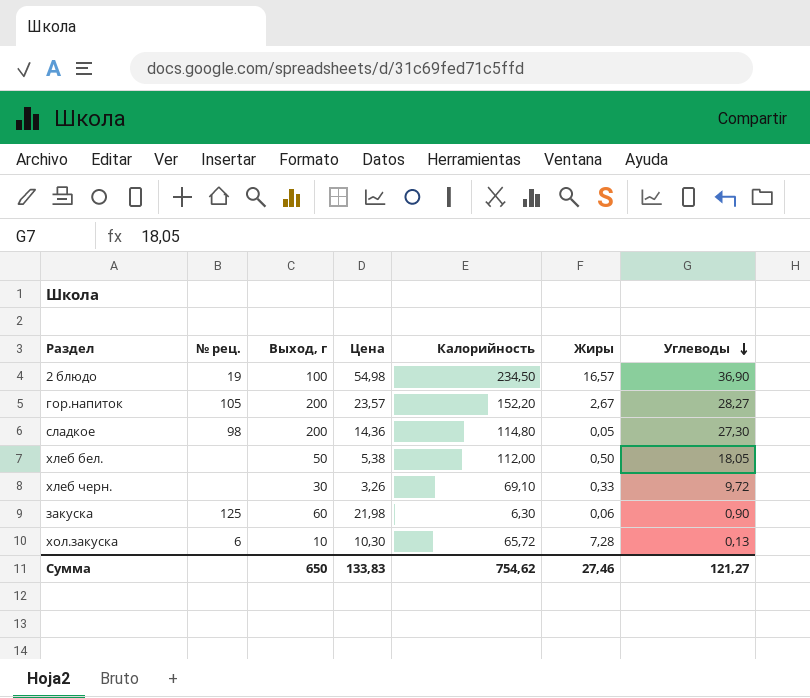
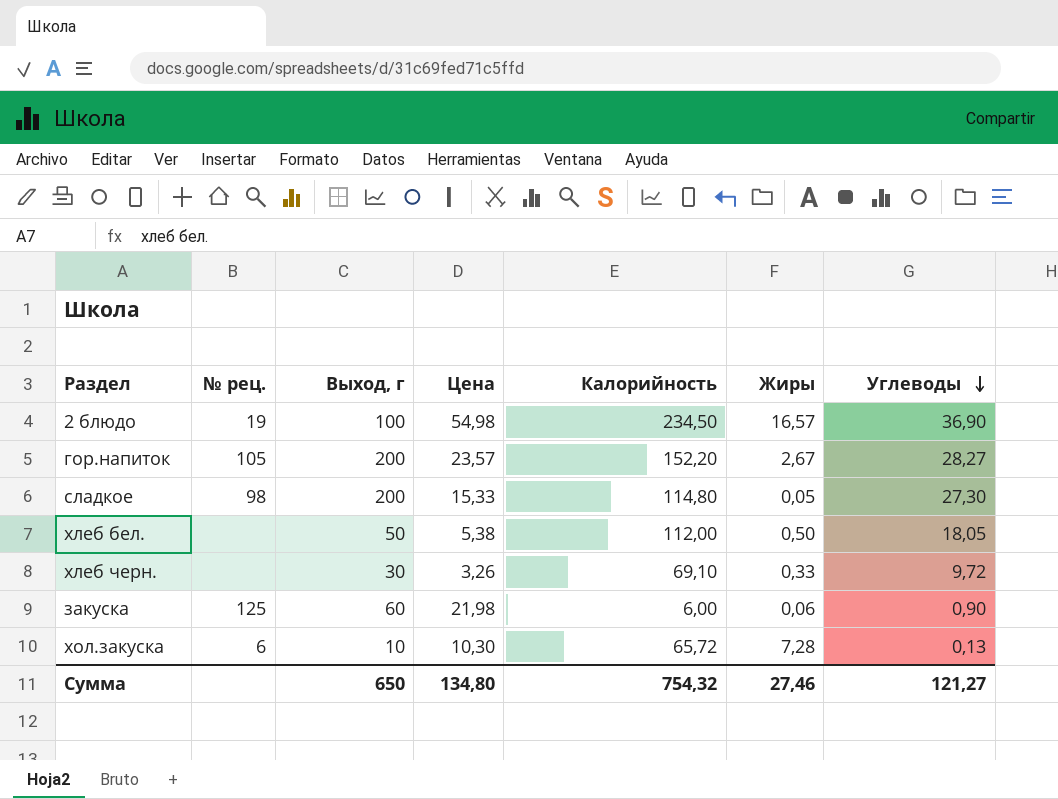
сладкое | Цена: 14,36 -> 15,33
закуска | Калорийность: 6,30 -> 6,00
Сумма | Цена: 133,83 -> 134,80
Сумма | Калорийность: 754,62 -> 754,32

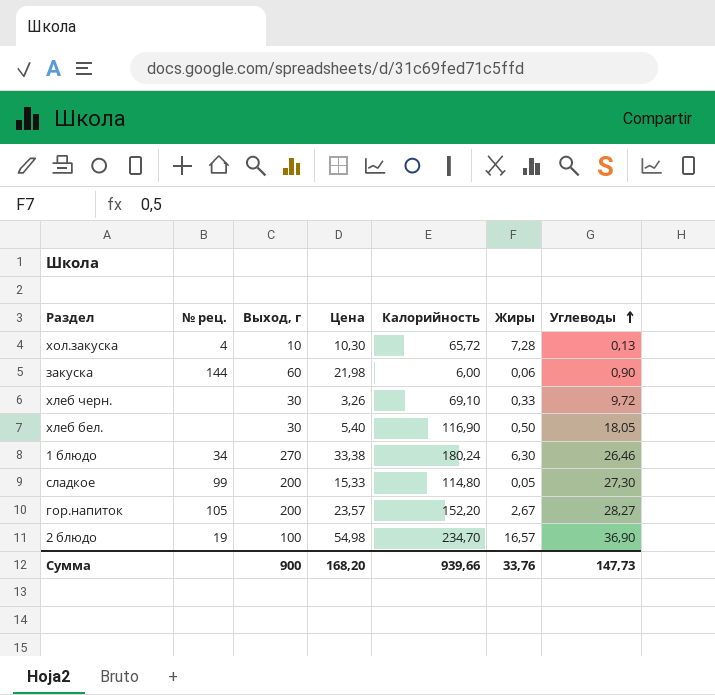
row order: Углеводы descending -> Углеводы ascending
хол.закуска | № рец.: 6 -> 4
закуска | № рец.: 125 -> 144
хлеб бел. | Выход, г: 50 -> 30
хлеб бел. | Цена: 5,38 -> 5,40
хлеб бел. | Калорийность: 112,00 -> 116,90
row 1 блюдо: none -> 34 | 270 | 33,38 | 180,24 | 6,30 | 26,46
сладкое | № рец.: 98 -> 99
2 блюдо | Калорийность: 234,50 -> 234,70
Сумма | Выход, г: 650 -> 900
Сумма | Цена: 134,80 -> 168,20
Сумма | Калорийность: 754,32 -> 939,66
Сумма | Жиры: 27,46 -> 33,76
Сумма | Углеводы: 121,27 -> 147,73

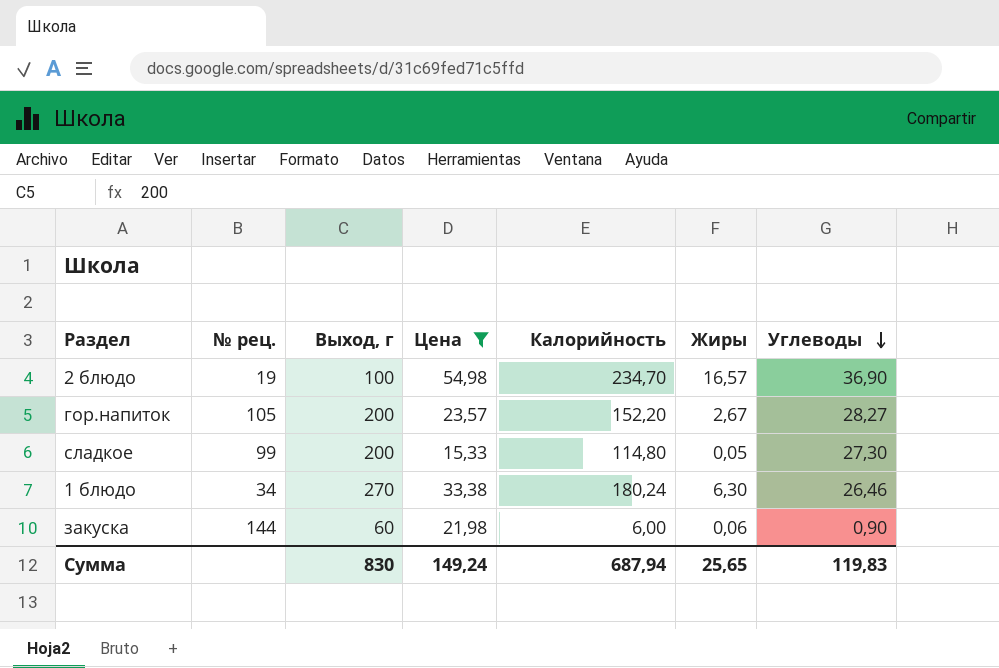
filter: none -> Цена >= 15,33
row order: Углеводы ascending -> Углеводы descending
Сумма | Выход, г: 900 -> 830
Сумма | Цена: 168,20 -> 149,24
Сумма | Калорийность: 939,66 -> 687,94
Сумма | Жиры: 33,76 -> 25,65
Сумма | Углеводы: 147,73 -> 119,83

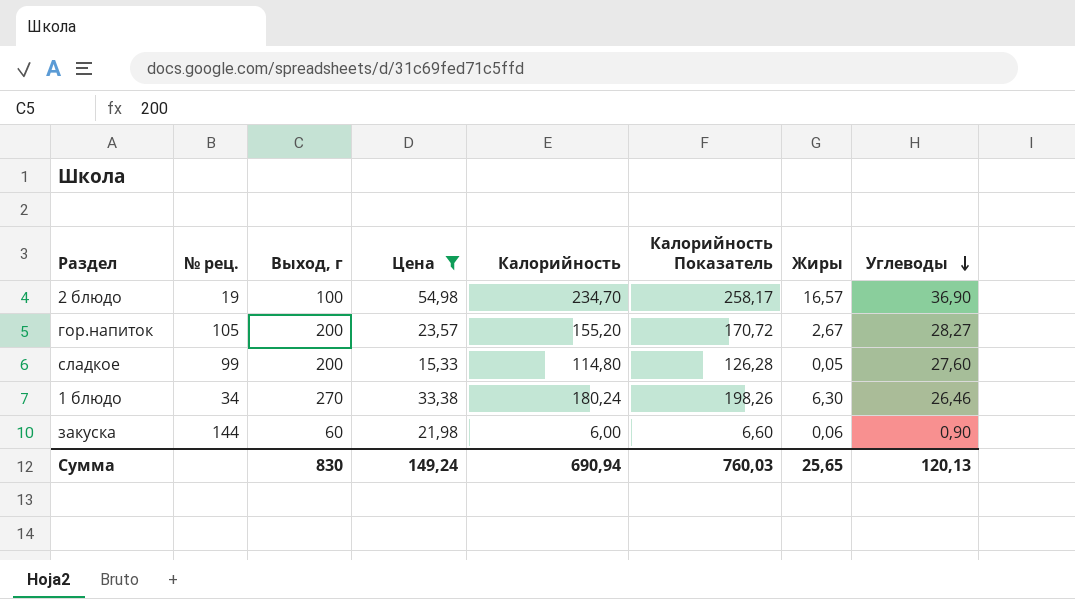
column Калорийность Показатель | formula: none -> [Калорийность] * 1,1
гор.напиток | Калорийность: 152,20 -> 155,20
сладкое | Углеводы: 27,30 -> 27,60
Сумма | Калорийность: 687,94 -> 690,94
Сумма | Углеводы: 119,83 -> 120,13

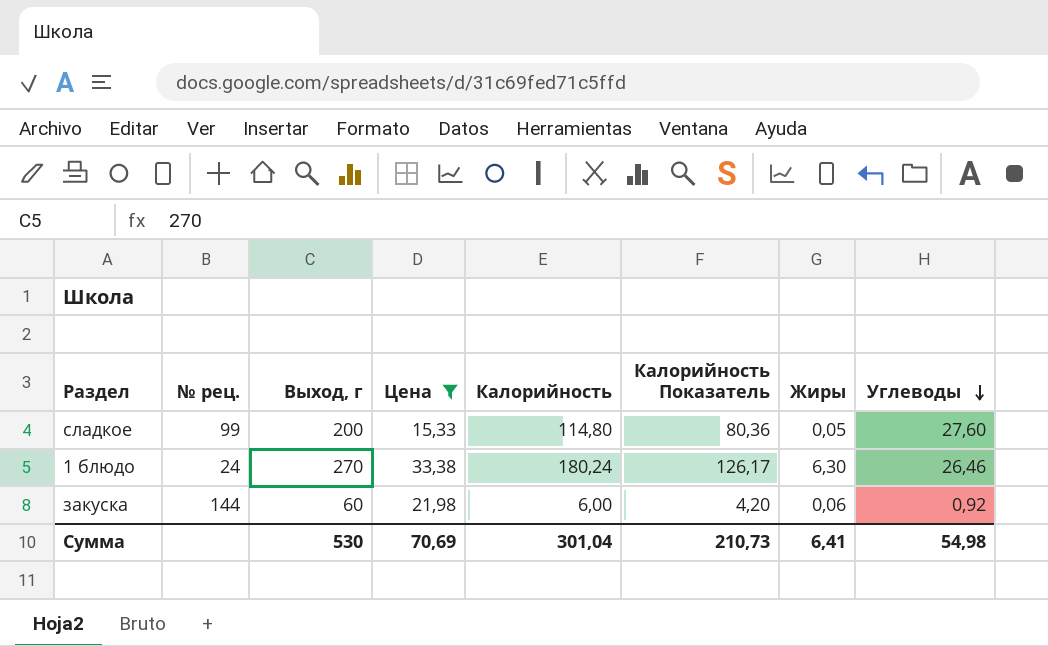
column Калорийность Показатель | formula: [Калорийность] * 1,1 -> [Калорийность] * 0,7
row 2 блюдо: 19 | 100 | 54,98 | 234,70 | 258,17 | 16,57 | 36,90 -> none
row гор.напиток: 105 | 200 | 23,57 | 155,20 | 170,72 | 2,67 | 28,27 -> none
1 блюдо | № рец.: 34 -> 24
закуска | Углеводы: 0,90 -> 0,92
Сумма | Выход, г: 830 -> 530
Сумма | Цена: 149,24 -> 70,69
Сумма | Калорийность: 690,94 -> 301,04
Сумма | Калорийность Показатель: 760,03 -> 210,73
Сумма | Жиры: 25,65 -> 6,41
Сумма | Углеводы: 120,13 -> 54,98

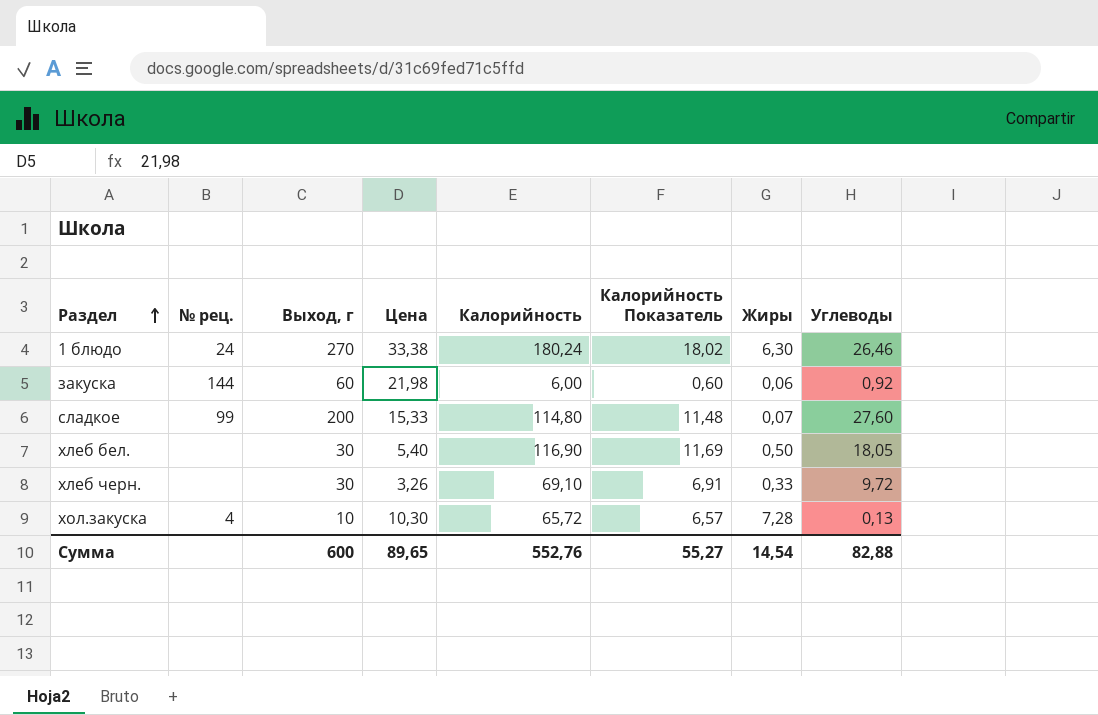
filter: Цена >= 15,33 -> none
row order: Углеводы descending -> Раздел ascending
column Калорийность Показатель | formula: [Калорийность] * 0,7 -> [Калорийность] * 0,1
сладкое | Жиры: 0,05 -> 0,07
Сумма | Выход, г: 530 -> 600
Сумма | Цена: 70,69 -> 89,65
Сумма | Калорийность: 301,04 -> 552,76
Сумма | Калорийность Показатель: 210,73 -> 55,27
Сумма | Жиры: 6,41 -> 14,54
Сумма | Углеводы: 54,98 -> 82,88

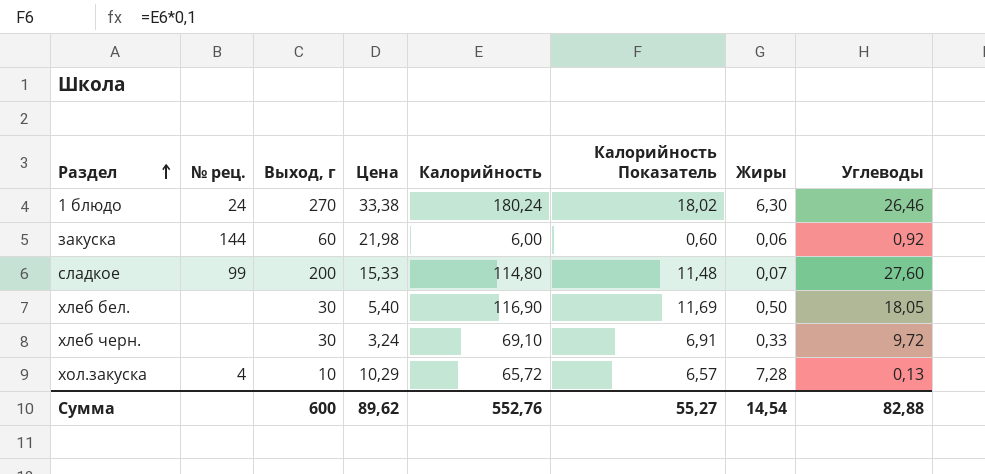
хлеб черн. | Цена: 3,26 -> 3,24
хол.закуска | Цена: 10,30 -> 10,29
Сумма | Цена: 89,65 -> 89,62

